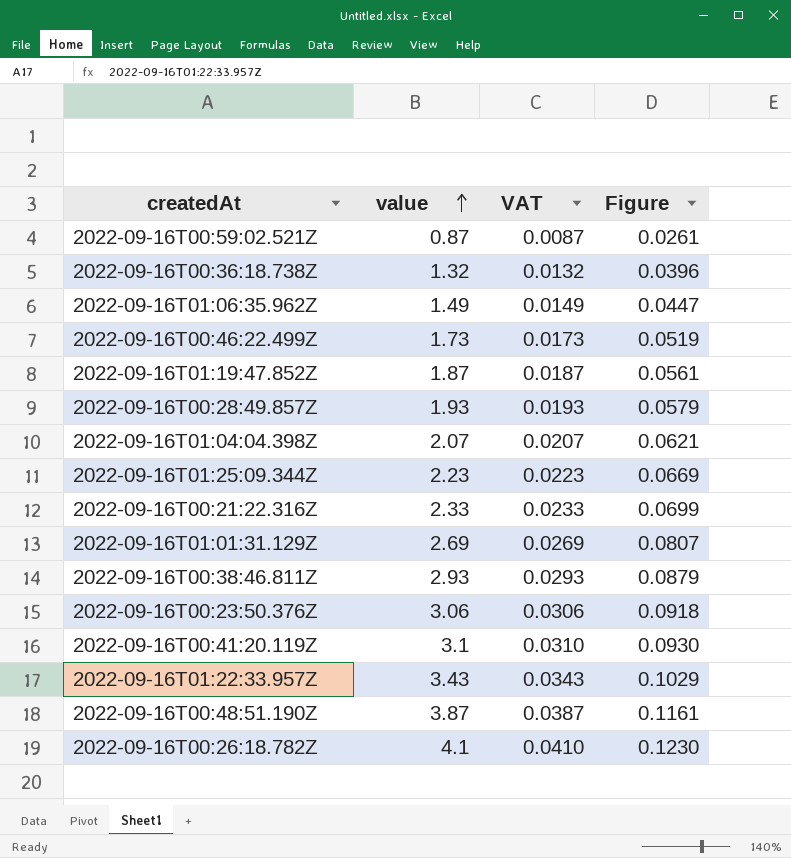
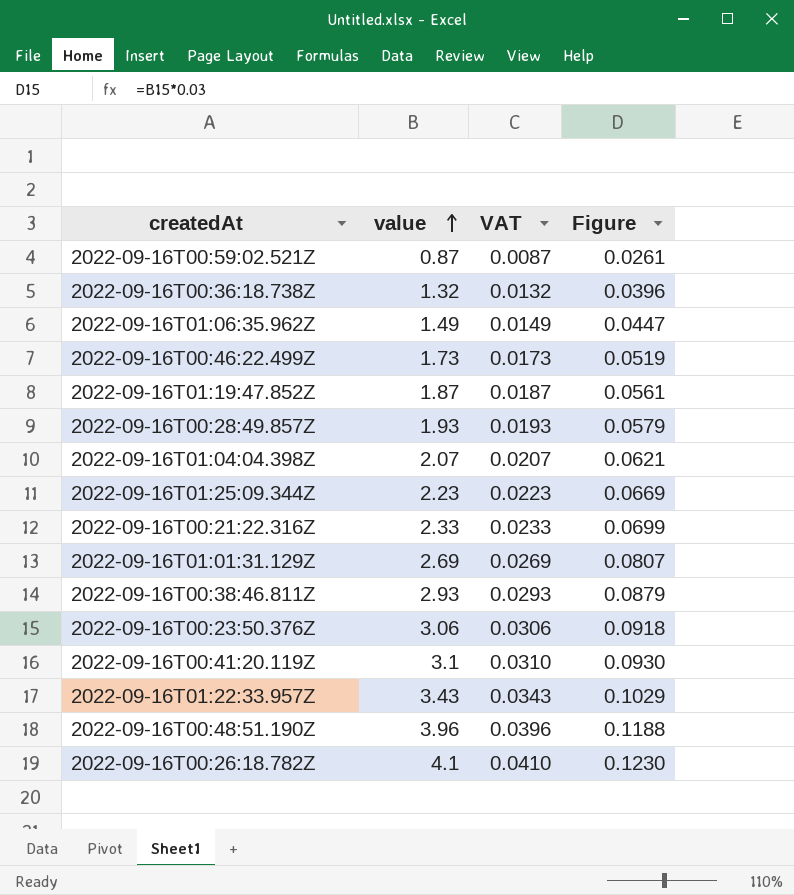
2022-09-16T00:48:51.190Z | value: 3.87 -> 3.96
2022-09-16T00:48:51.190Z | VAT: 0.0387 -> 0.0396
2022-09-16T00:48:51.190Z | Figure: 0.1161 -> 0.1188

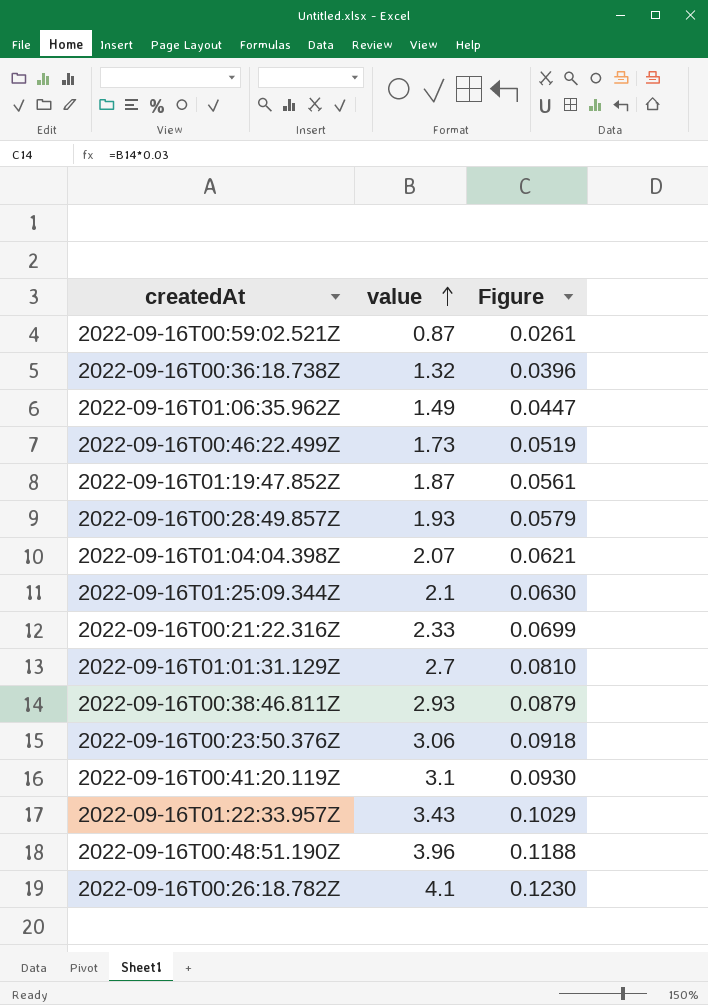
column VAT | formula: [value] * 0.01 -> none
2022-09-16T01:25:09.344Z | value: 2.23 -> 2.1
2022-09-16T01:25:09.344Z | Figure: 0.0669 -> 0.0630
2022-09-16T01:01:31.129Z | value: 2.69 -> 2.7
2022-09-16T01:01:31.129Z | Figure: 0.0807 -> 0.0810

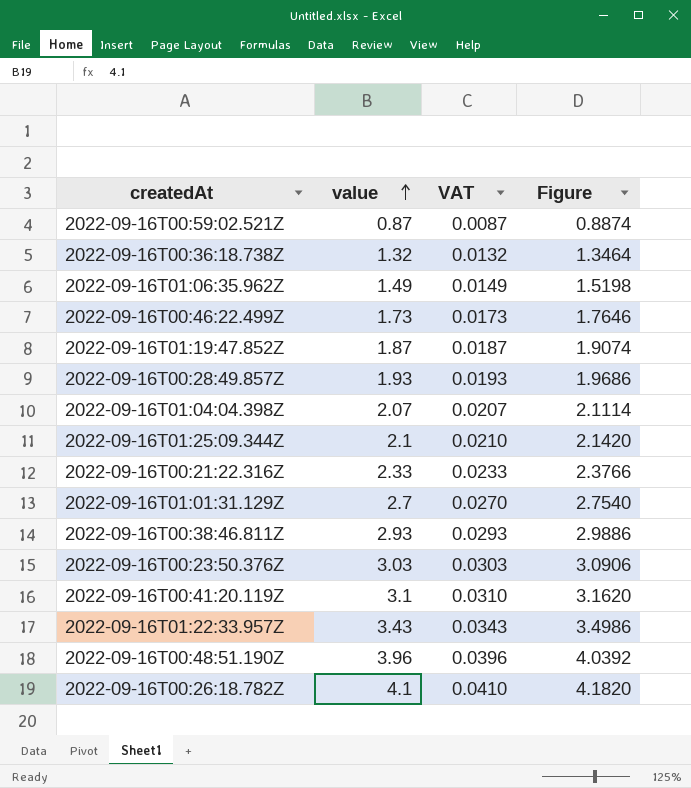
column VAT | formula: none -> [value] * 0.01
column Figure | formula: [value] * 0.03 -> [value] * 1.02
2022-09-16T00:23:50.376Z | value: 3.06 -> 3.03

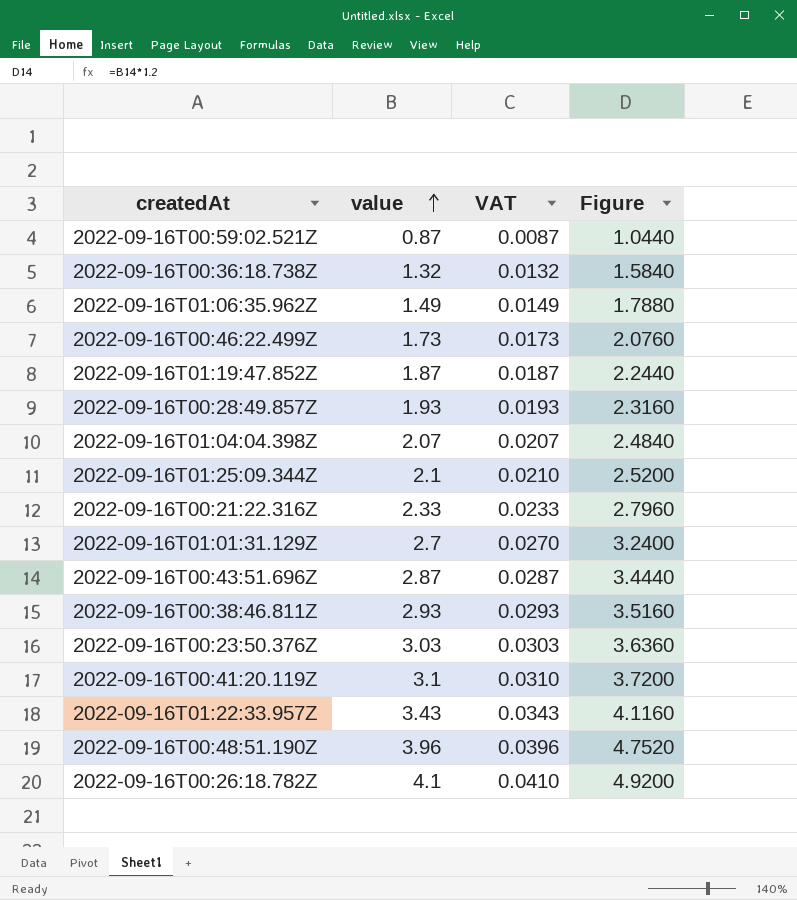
column Figure | formula: [value] * 1.02 -> [value] * 1.2
row 2022-09-16T00:43:51.696Z: none -> 2.87 | 0.0287 | 3.4440

